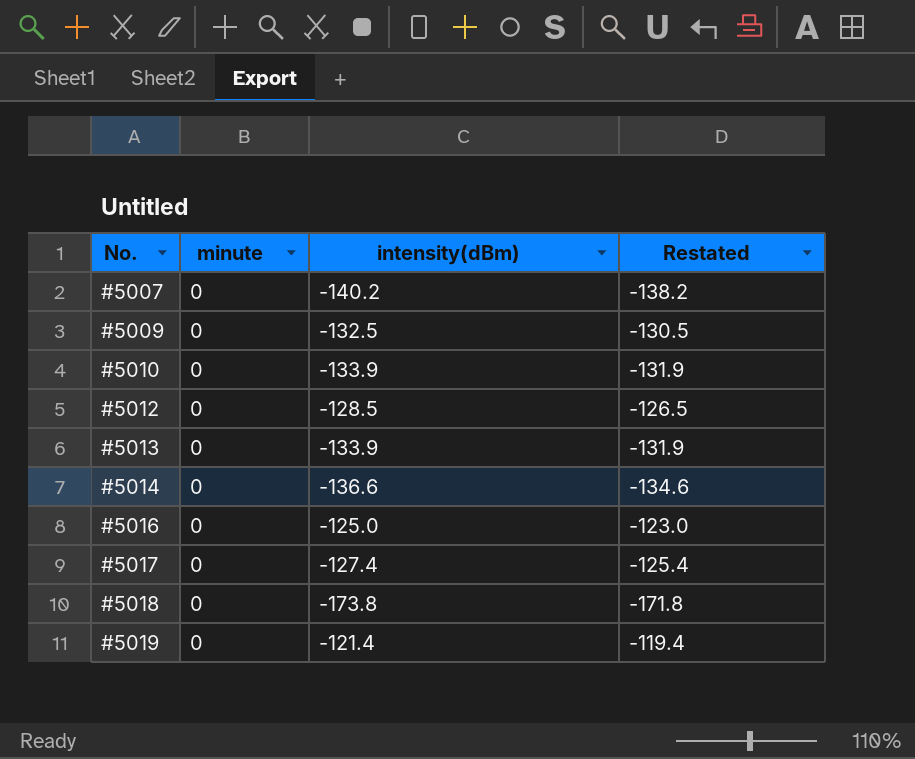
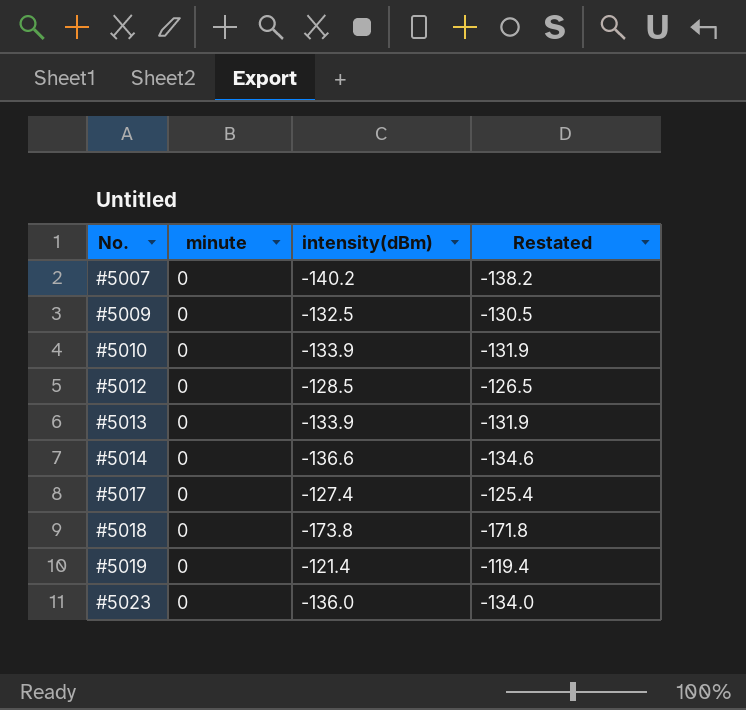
row #5016: 0 | -125.0 | -123.0 -> none
row #5023: none -> 0 | -136.0 | -134.0

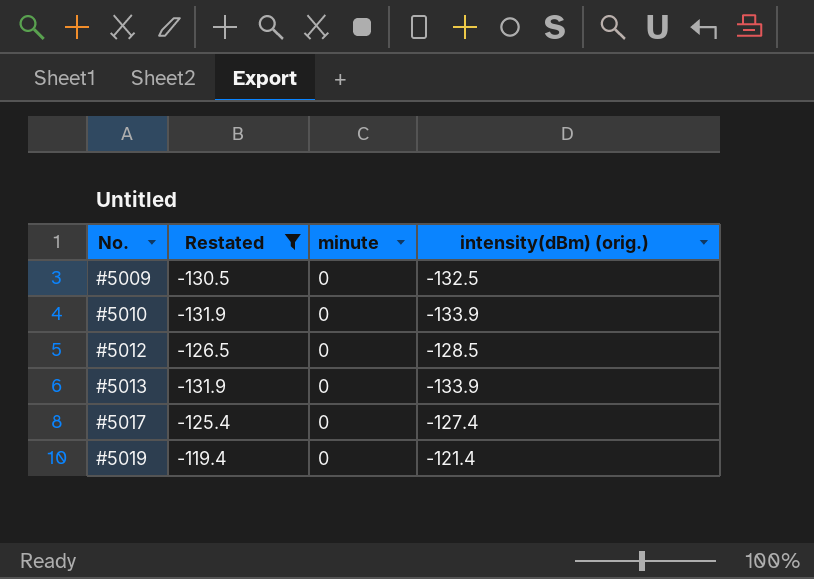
filter: none -> Restated >= -131.9
column Restated | position: 4 -> 2
column name: intensity(dBm) -> intensity(dBm) (orig.)

